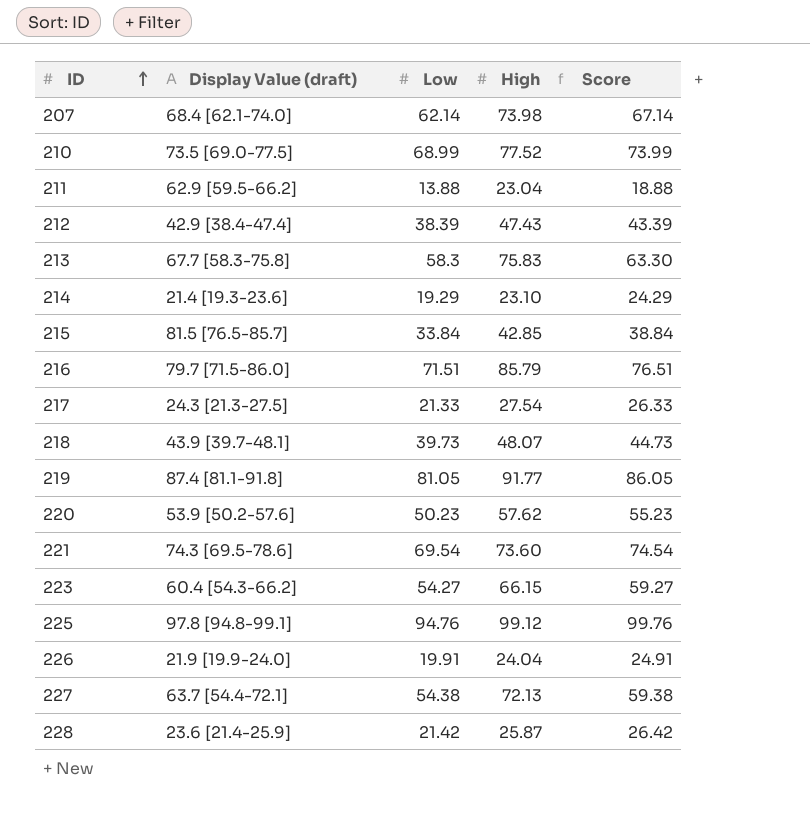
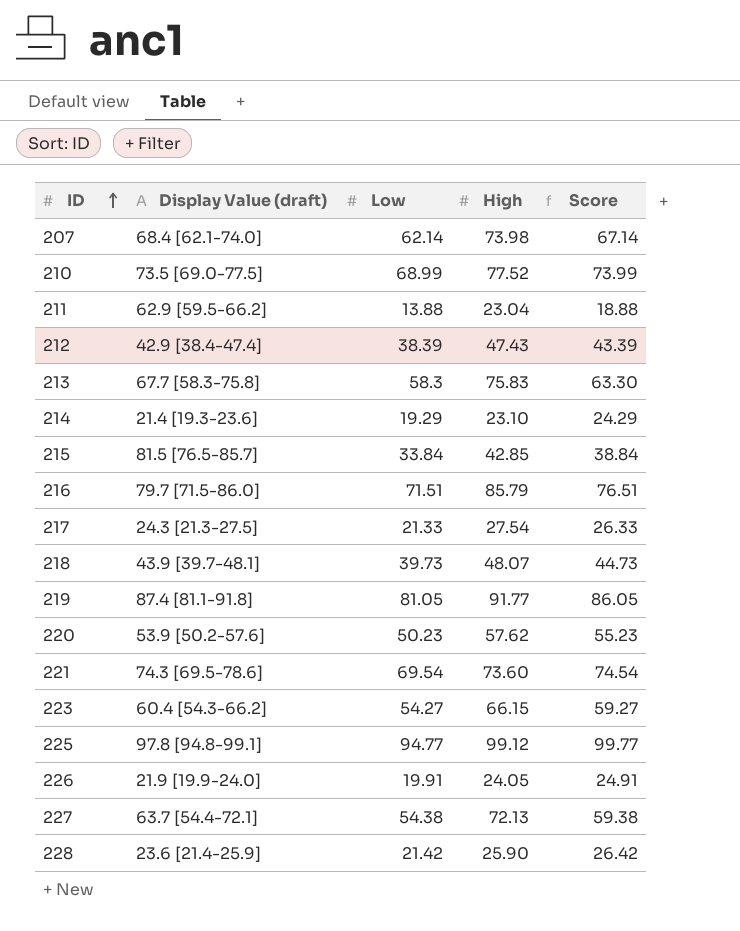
225 | Low: 94.76 -> 94.77
225 | Score: 99.76 -> 99.77
226 | High: 24.04 -> 24.05
228 | High: 25.87 -> 25.90

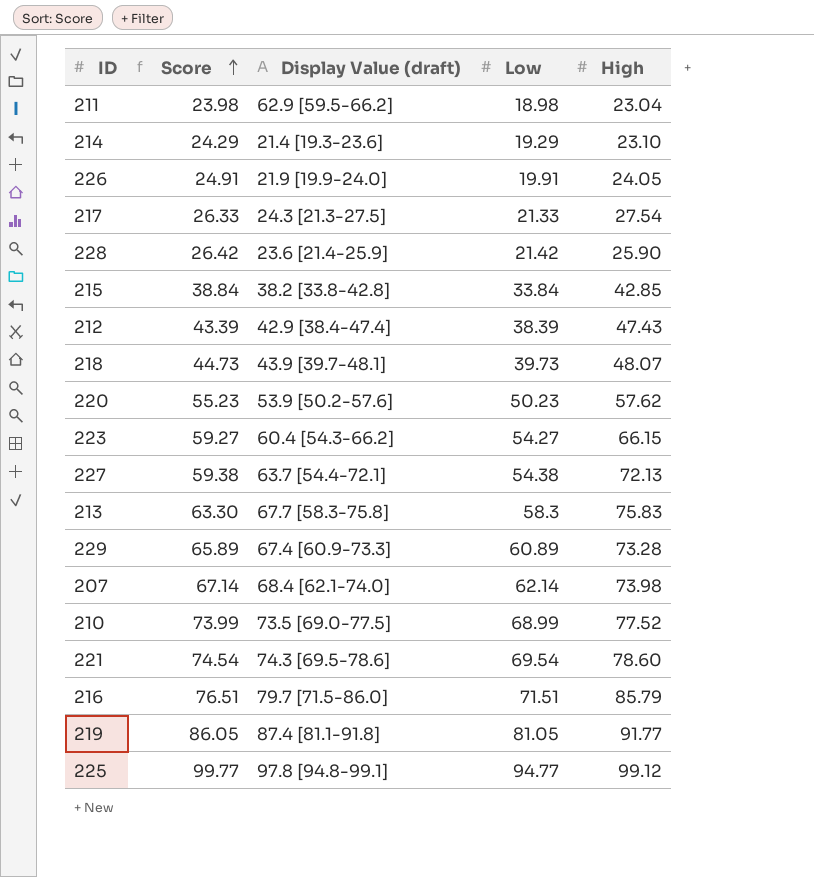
row order: ID ascending -> Score ascending
column Score | position: 5 -> 2
211 | Score: 18.88 -> 23.98
211 | Low: 13.88 -> 18.98
215 | Display Value (draft): 81.5 [76.5-85.7] -> 38.2 [33.8-42.8]
row 229: none -> 65.89 | 67.4 [60.9-73.3] | 60.89 | 73.28
221 | High: 73.60 -> 78.60

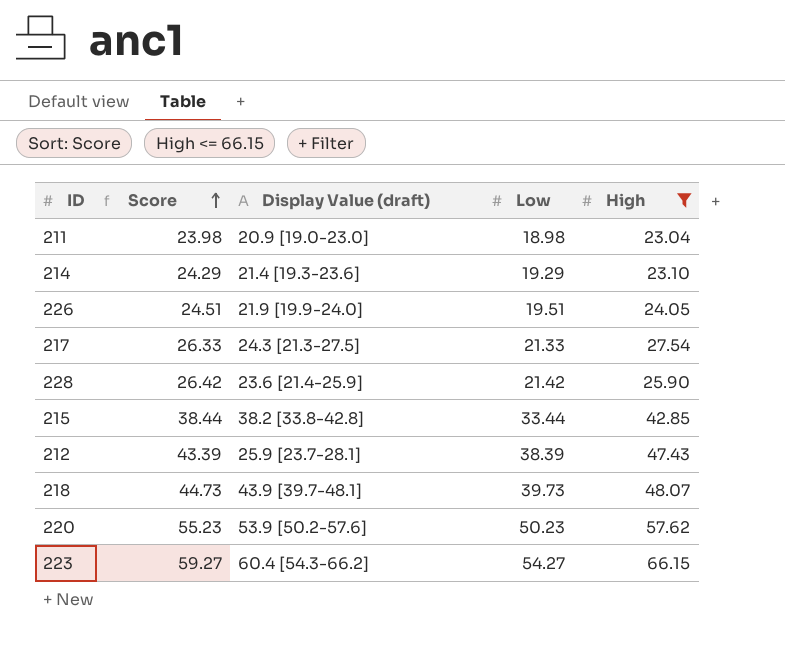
filter: none -> High <= 66.15
211 | Display Value (draft): 62.9 [59.5-66.2] -> 20.9 [19.0-23.0]
226 | Score: 24.91 -> 24.51
226 | Low: 19.91 -> 19.51
215 | Score: 38.84 -> 38.44
215 | Low: 33.84 -> 33.44
212 | Display Value (draft): 42.9 [38.4-47.4] -> 25.9 [23.7-28.1]

